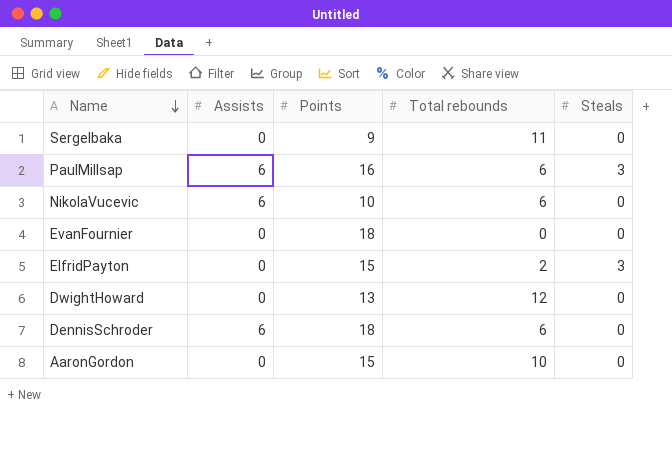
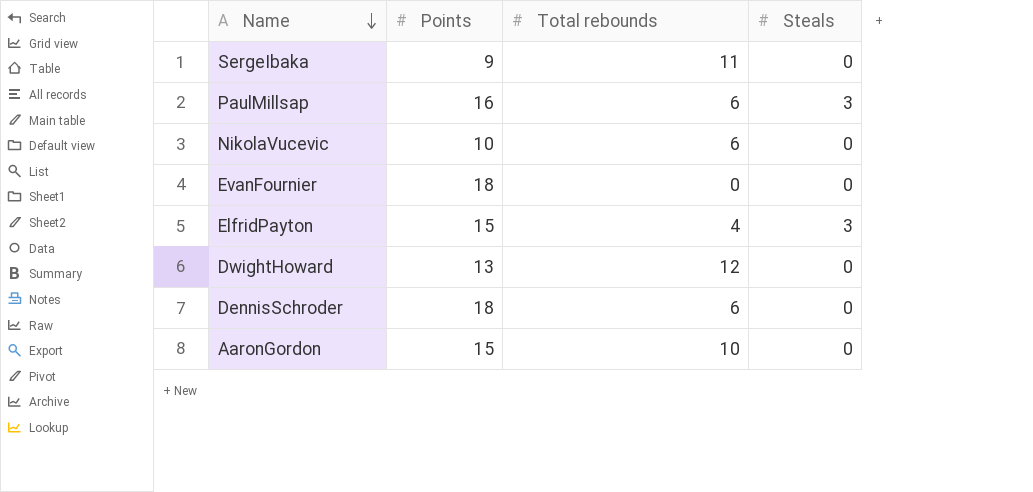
column Assists | position: 2 -> none
ElfridPayton | Total rebounds: 2 -> 4

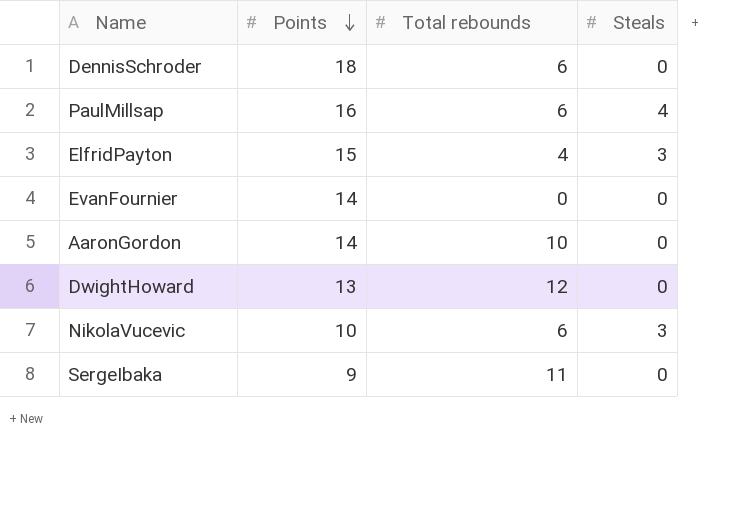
row order: Name descending -> Points descending
PaulMillsap | Steals: 3 -> 4
EvanFournier | Points: 18 -> 14
AaronGordon | Points: 15 -> 14
NikolaVucevic | Steals: 0 -> 3

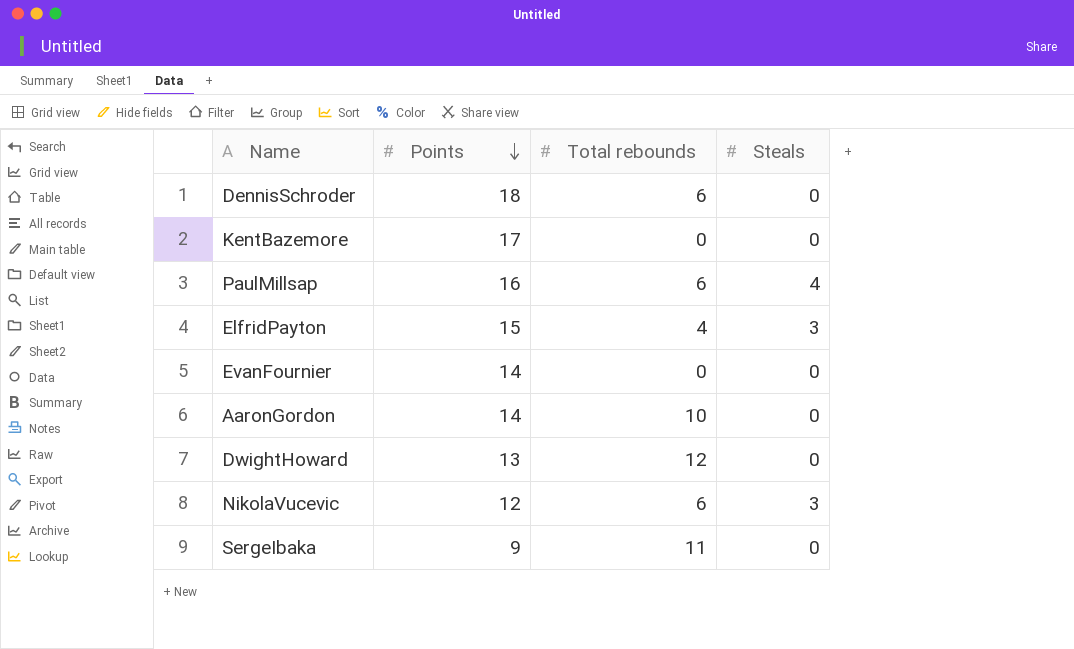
row KentBazemore: none -> 17 | 0 | 0
NikolaVucevic | Points: 10 -> 12

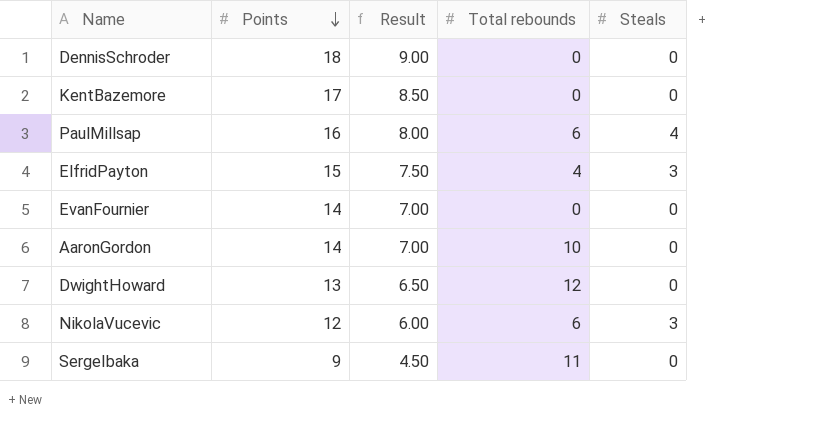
column Result | formula: none -> [Points] * 0.5
DennisSchroder | Total rebounds: 6 -> 0

